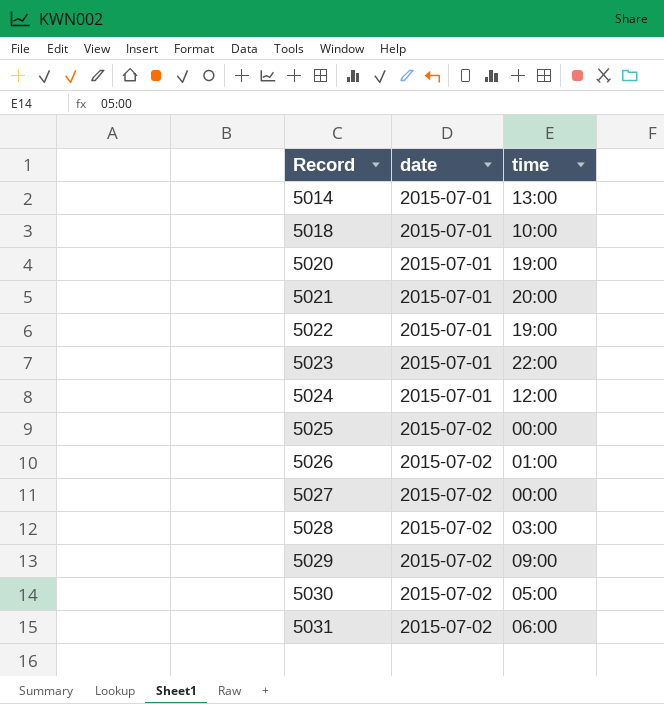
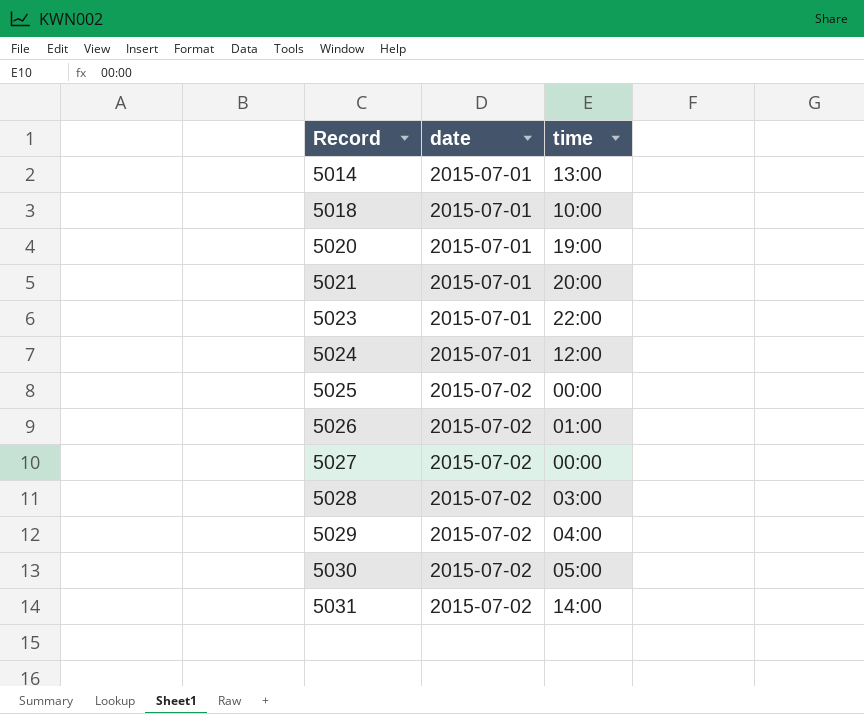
row 5022: 2015-07-01 | 19:00 -> none
5029 | time: 09:00 -> 04:00
5031 | time: 06:00 -> 14:00

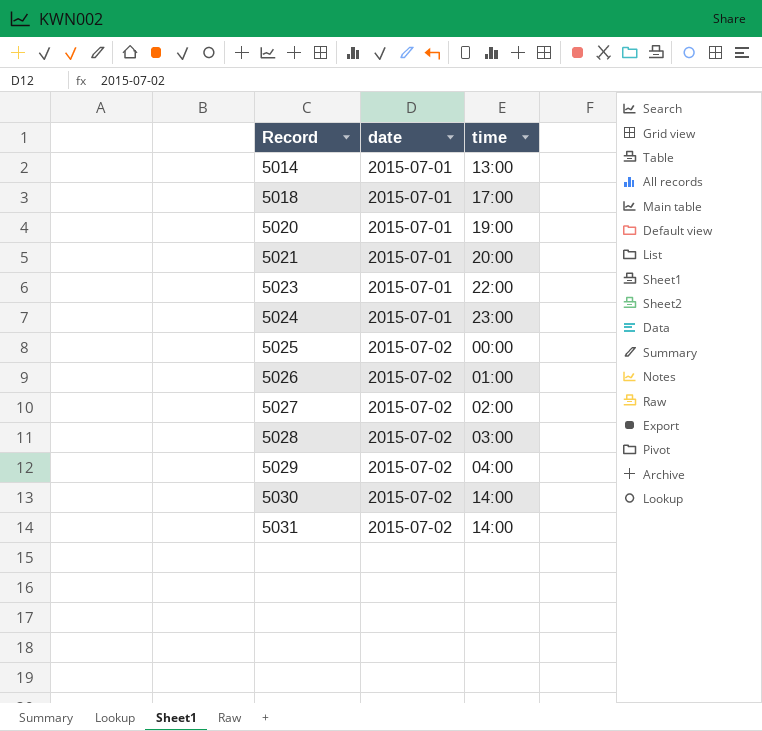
5018 | time: 10:00 -> 17:00
5024 | time: 12:00 -> 23:00
5027 | time: 00:00 -> 02:00
5030 | time: 05:00 -> 14:00

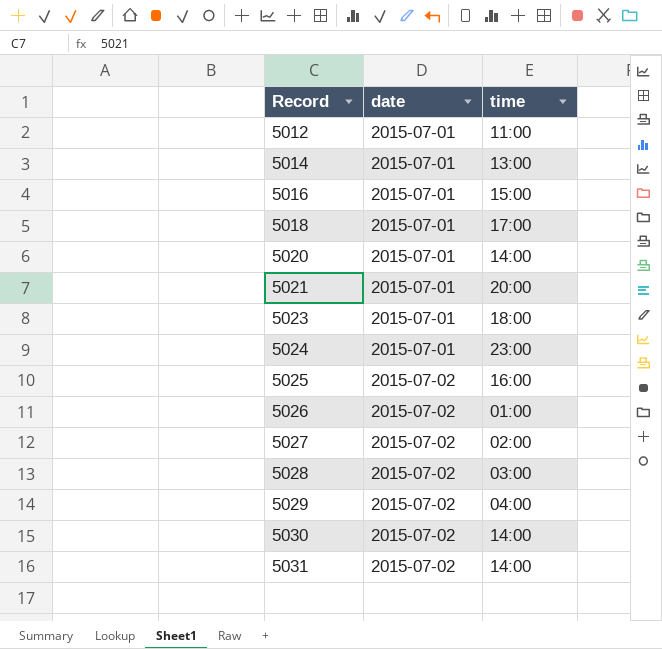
row 5012: none -> 2015-07-01 | 11:00
row 5016: none -> 2015-07-01 | 15:00
5020 | time: 19:00 -> 14:00
5023 | time: 22:00 -> 18:00
5025 | time: 00:00 -> 16:00

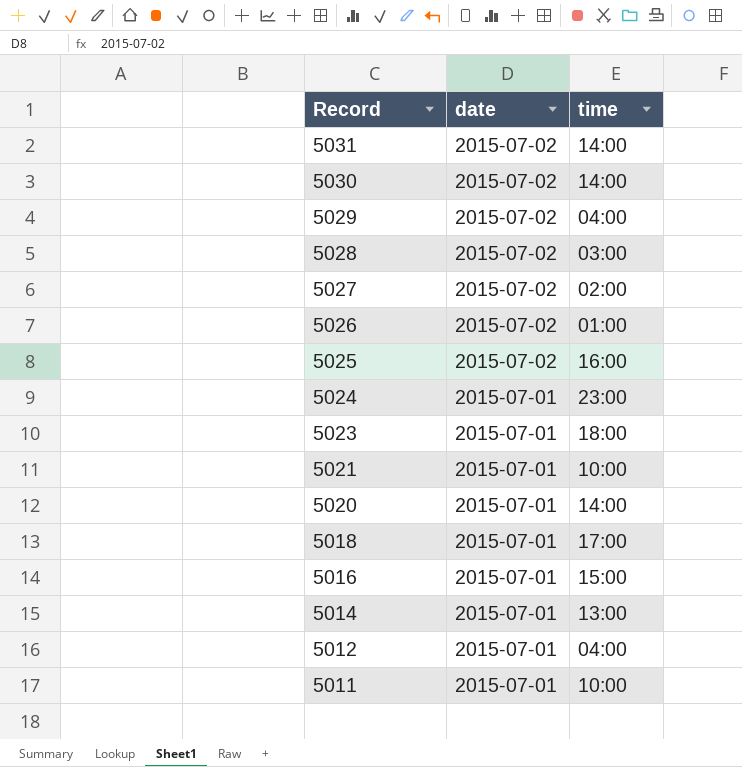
row order: Record ascending -> Record descending
5021 | time: 20:00 -> 10:00
5012 | time: 11:00 -> 04:00
row 5011: none -> 2015-07-01 | 10:00

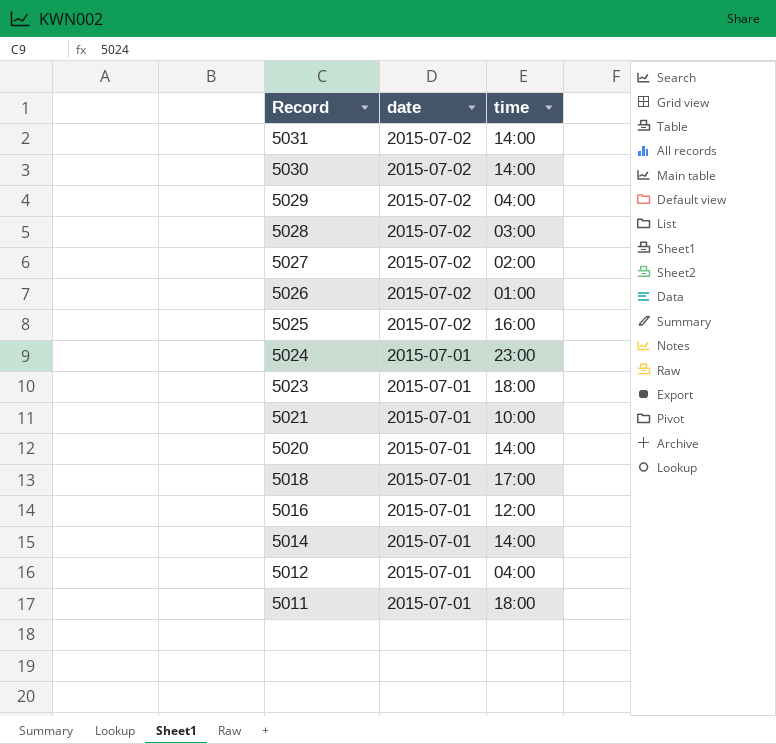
5016 | time: 15:00 -> 12:00
5014 | time: 13:00 -> 14:00
5011 | time: 10:00 -> 18:00

